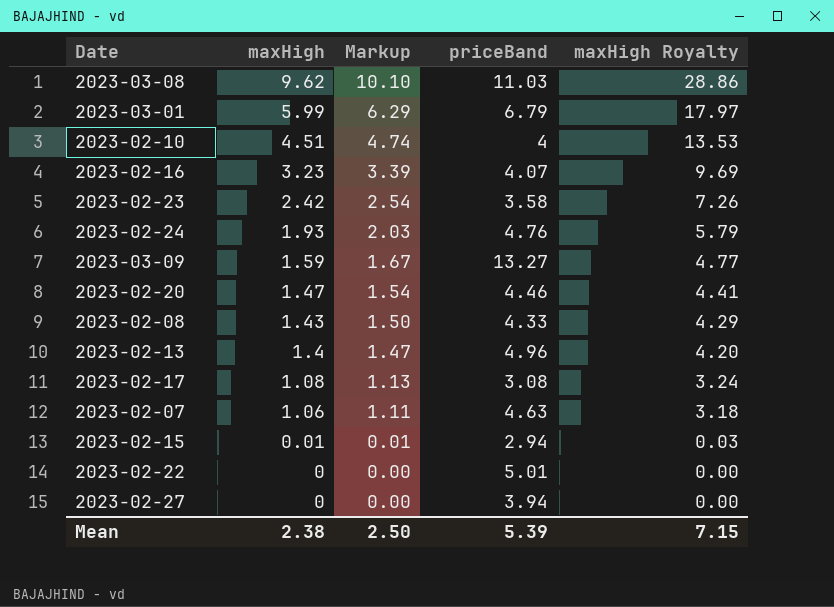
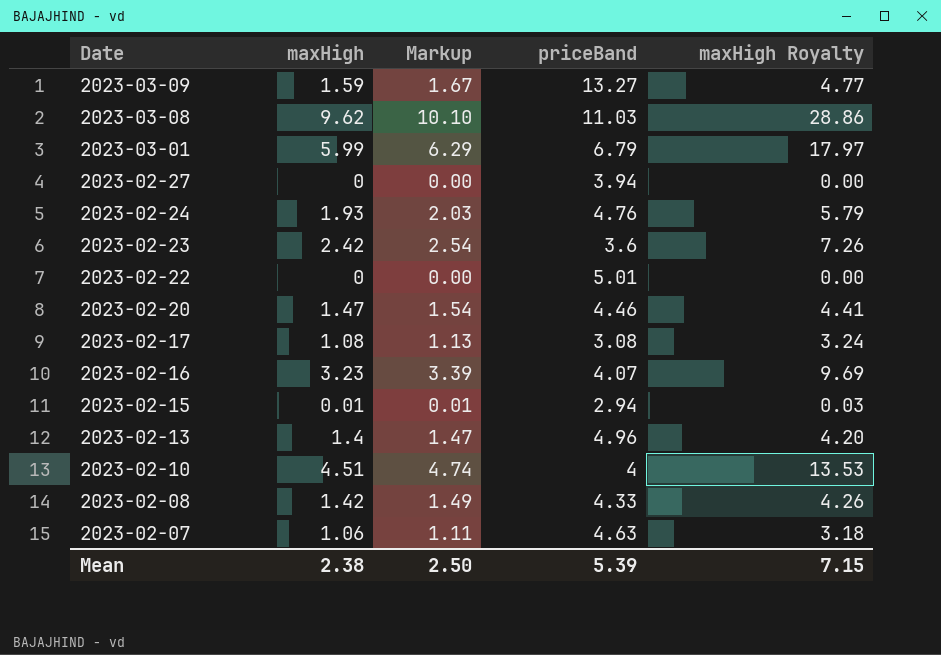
row order: maxHigh descending -> Date descending
2023-02-23 | priceBand: 3.58 -> 3.6
2023-02-08 | maxHigh: 1.43 -> 1.42
2023-02-08 | Markup: 1.50 -> 1.49
2023-02-08 | maxHigh Royalty: 4.29 -> 4.26

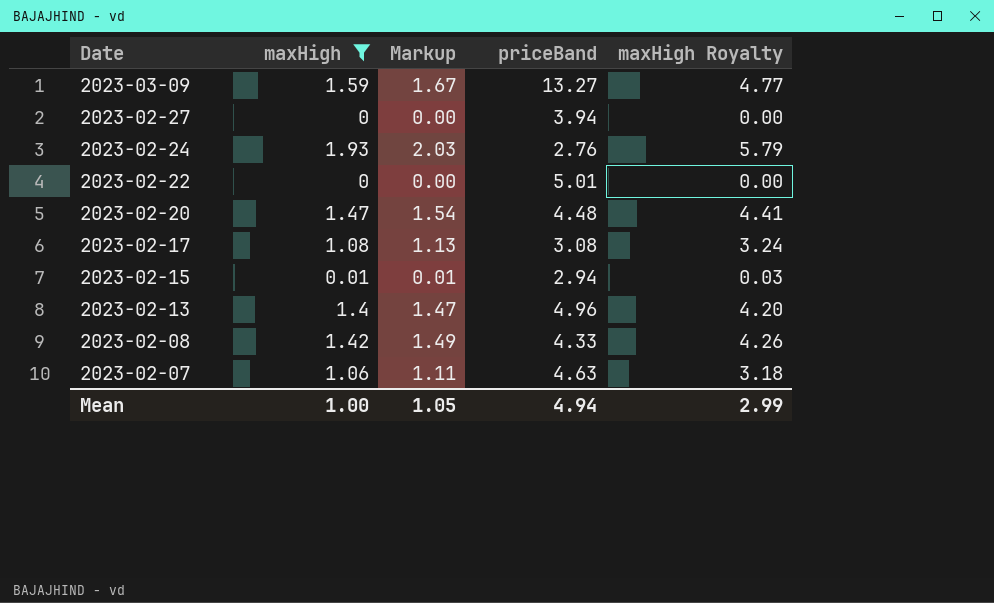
filter: none -> maxHigh <= 1.93
2023-02-24 | priceBand: 4.76 -> 2.76
2023-02-20 | priceBand: 4.46 -> 4.48
Mean | maxHigh: 2.38 -> 1.00
Mean | Markup: 2.50 -> 1.05
Mean | priceBand: 5.39 -> 4.94
Mean | maxHigh Royalty: 7.15 -> 2.99

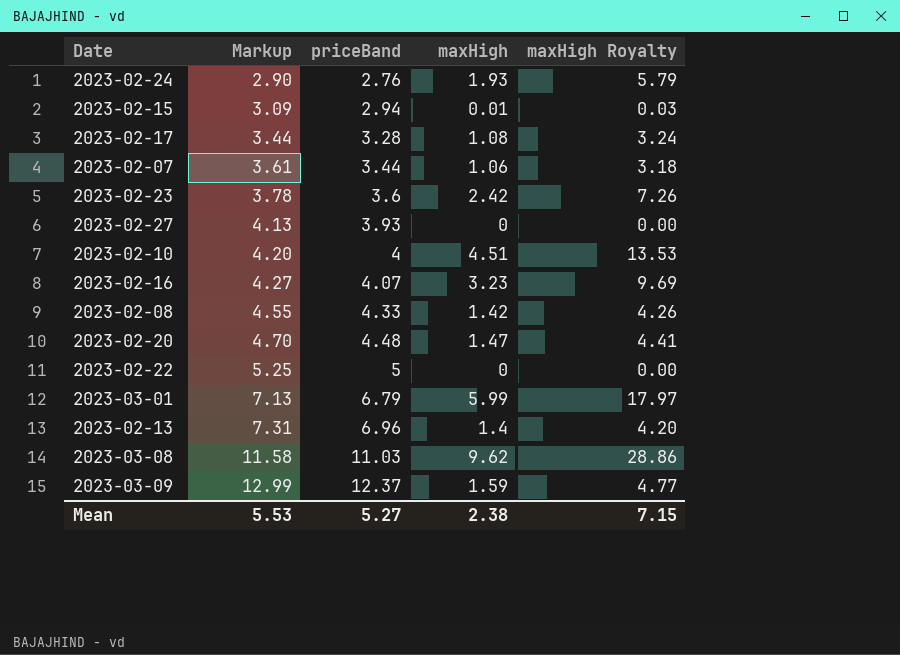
filter: maxHigh <= 1.93 -> none
row order: Date descending -> Markup ascending
column Markup | formula: [maxHigh] * 1.05 -> [priceBand] * 1.05
column maxHigh | position: 2 -> 4
2023-02-17 | priceBand: 3.08 -> 3.28
2023-02-07 | priceBand: 4.63 -> 3.44
2023-02-27 | priceBand: 3.94 -> 3.93
2023-02-22 | priceBand: 5.01 -> 5
2023-02-13 | priceBand: 4.96 -> 6.96
2023-03-09 | priceBand: 13.27 -> 12.37
Mean | Markup: 1.05 -> 5.53
Mean | priceBand: 4.94 -> 5.27
Mean | maxHigh: 1.00 -> 2.38
Mean | maxHigh Royalty: 2.99 -> 7.15

